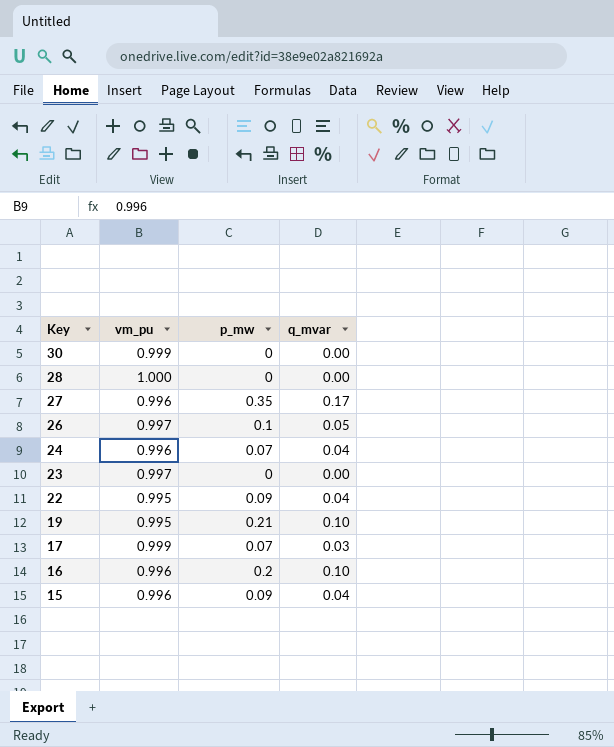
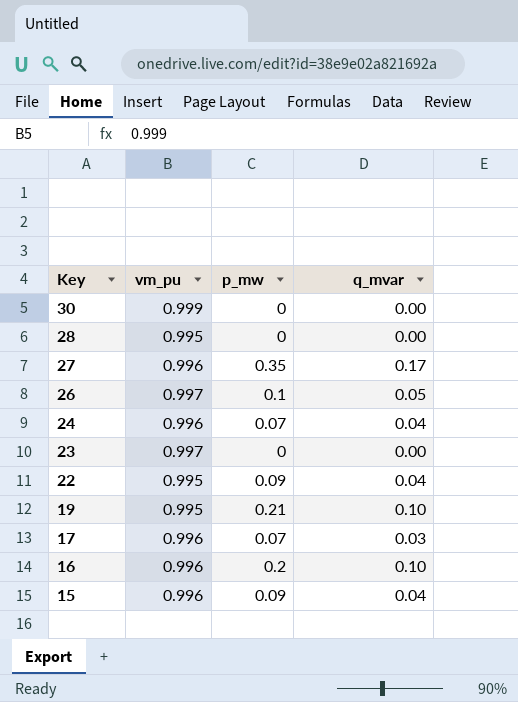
28 | vm_pu: 1.000 -> 0.995
17 | vm_pu: 0.999 -> 0.996

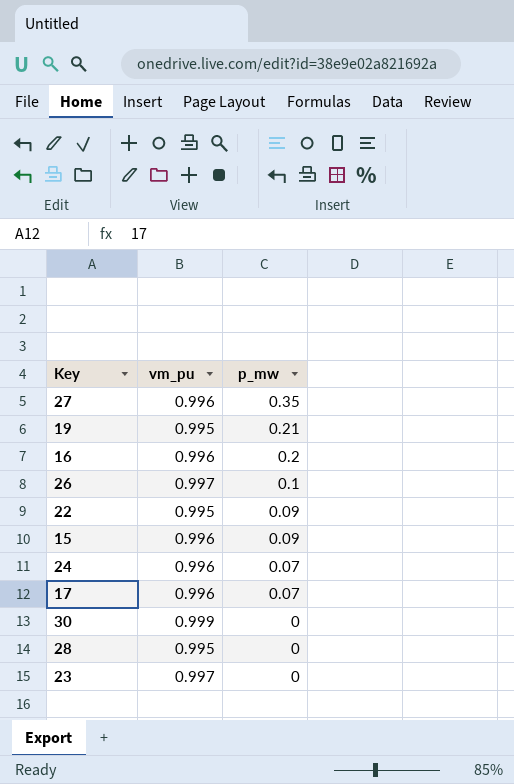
row order: Key descending -> p_mw descending
column q_mvar | position: 4 -> none

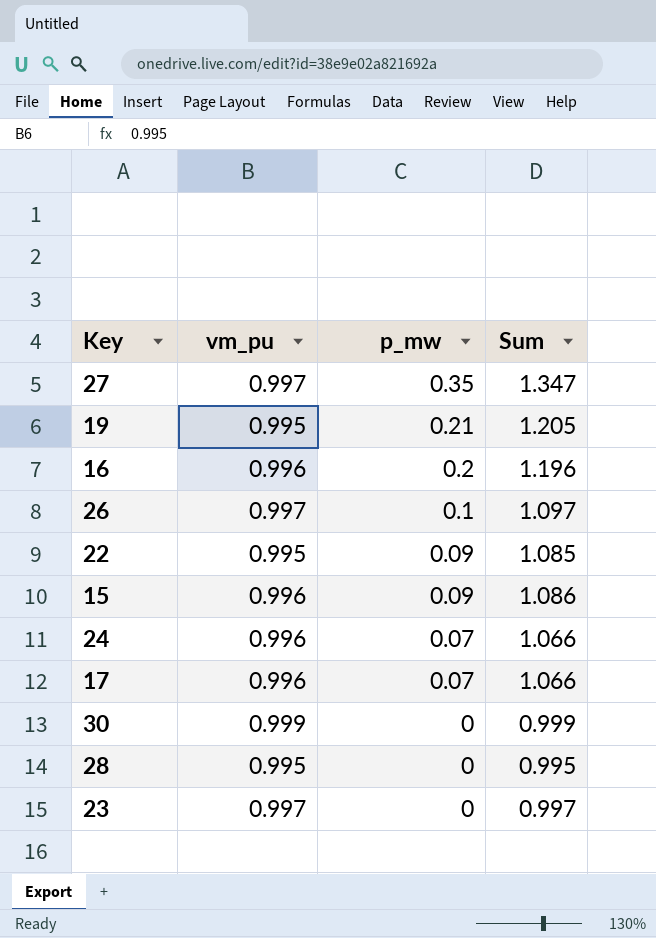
column Sum | formula: none -> [vm_pu] + [p_mw]
27 | vm_pu: 0.996 -> 0.997

